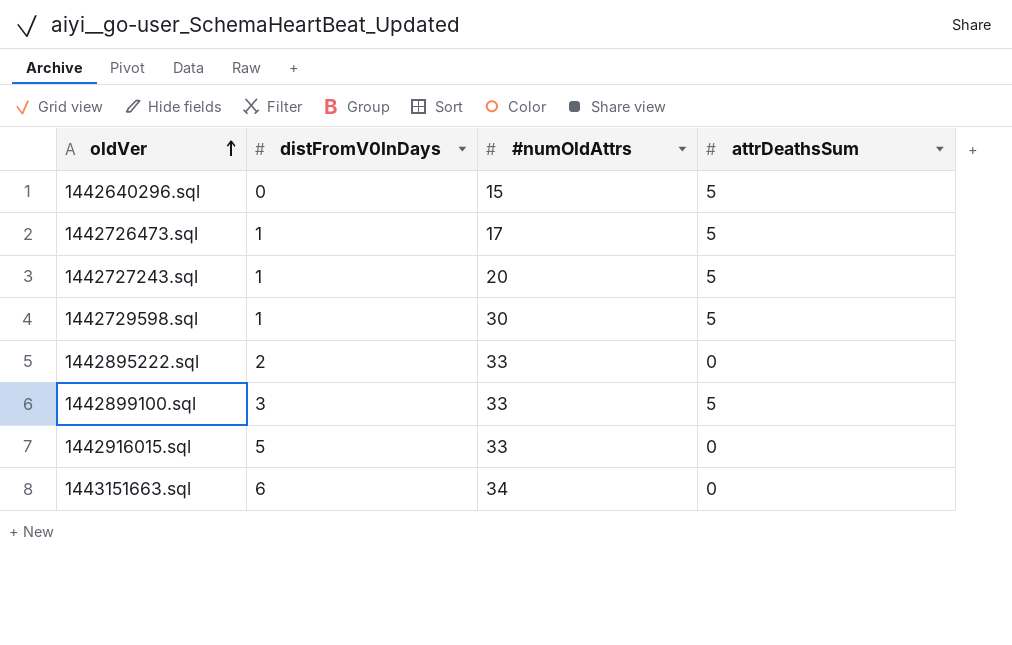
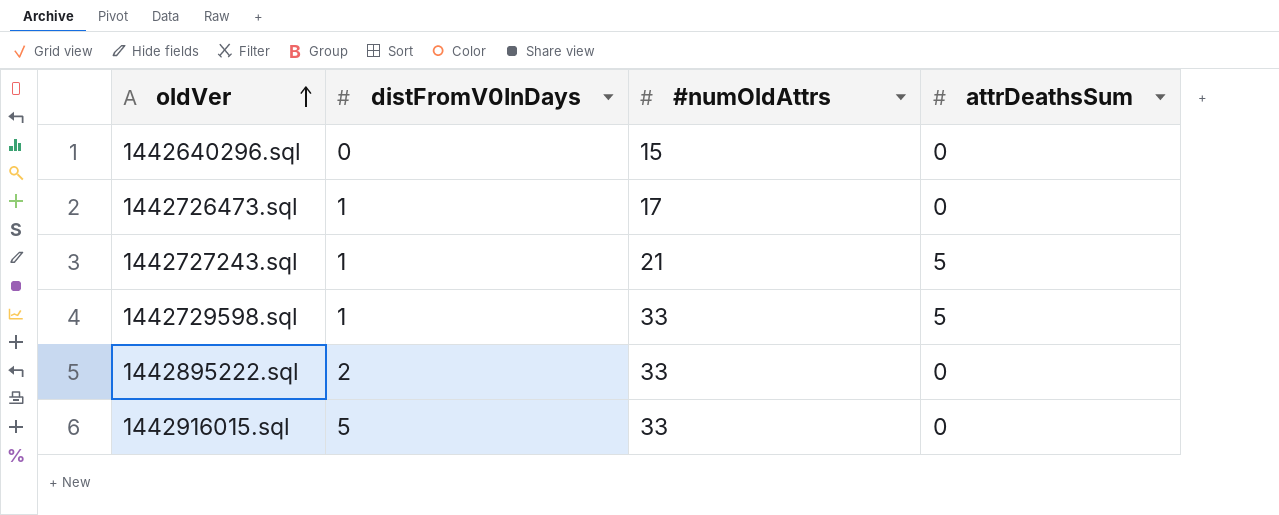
row 1442899100.sql: 3 | 33 | 5 -> none
row 1443151663.sql: 6 | 34 | 0 -> none
1442640296.sql | attrDeathsSum: 5 -> 0
1442726473.sql | attrDeathsSum: 5 -> 0
1442727243.sql | #numOldAttrs: 20 -> 21
1442729598.sql | #numOldAttrs: 30 -> 33

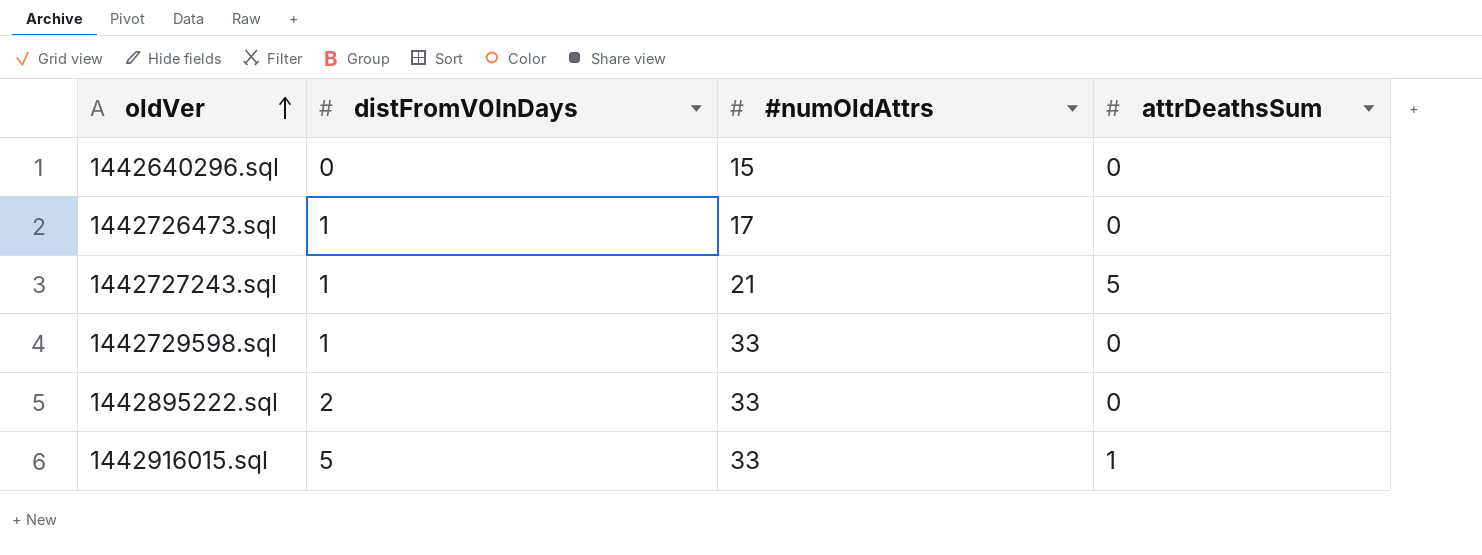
1442729598.sql | attrDeathsSum: 5 -> 0
1442916015.sql | attrDeathsSum: 0 -> 1

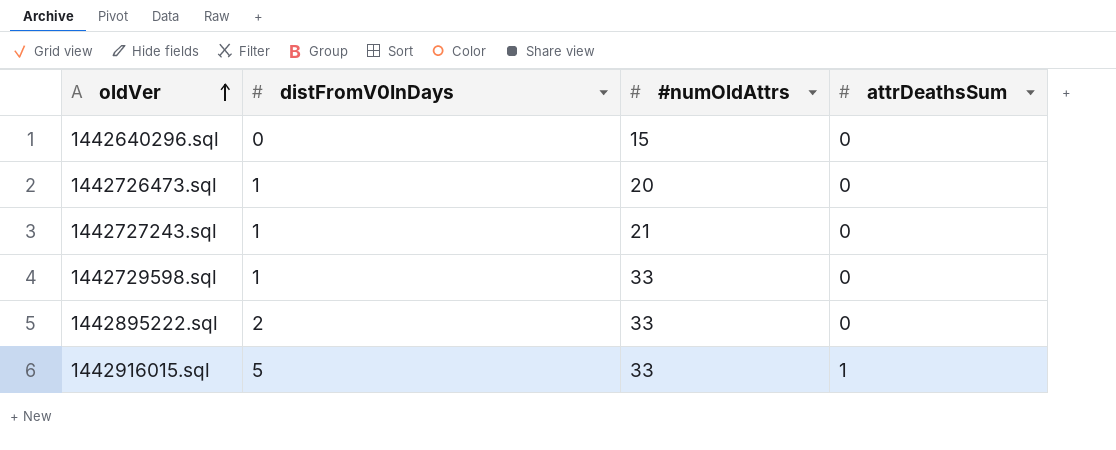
1442726473.sql | #numOldAttrs: 17 -> 20
1442727243.sql | attrDeathsSum: 5 -> 0

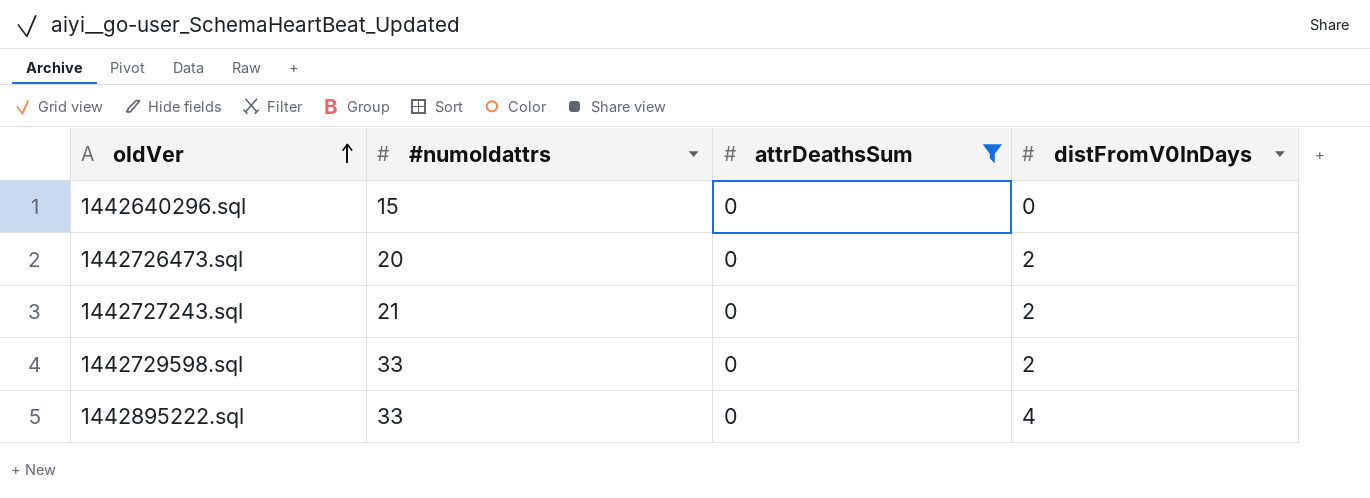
filter: none -> attrDeathsSum = 0
column name: #numOldAttrs -> #numoldattrs
column distFromV0InDays | position: 2 -> 4
1442726473.sql | distFromV0InDays: 1 -> 2
1442727243.sql | distFromV0InDays: 1 -> 2
1442729598.sql | distFromV0InDays: 1 -> 2
1442895222.sql | distFromV0InDays: 2 -> 4

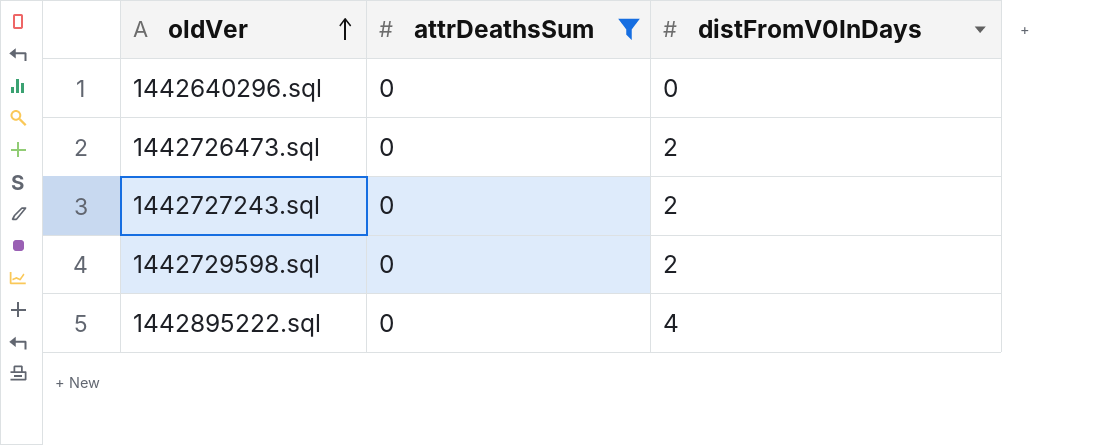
column #numoldattrs | position: 2 -> none

